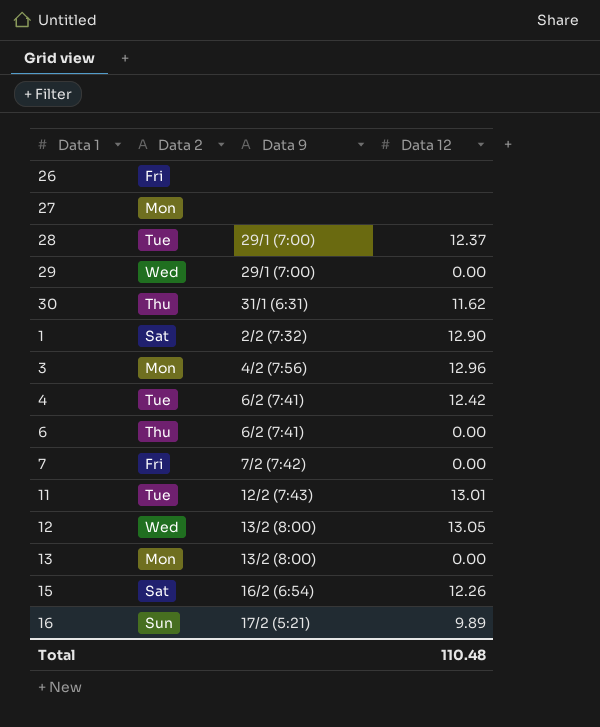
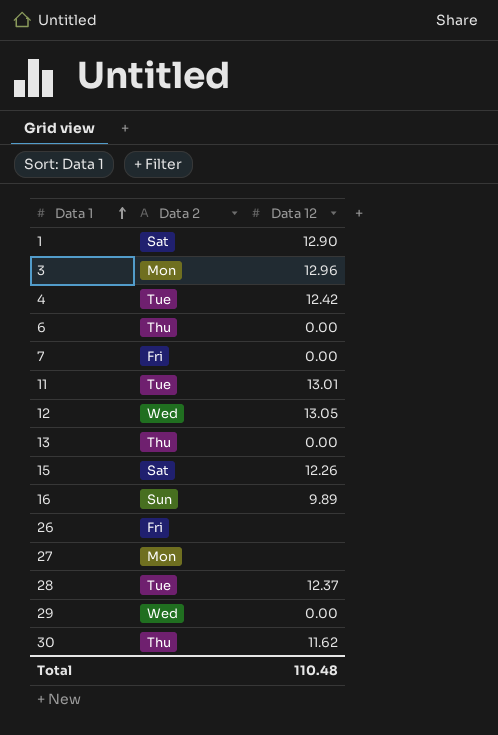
row order: none -> Data 1 ascending
column Data 9 | position: 3 -> none
13 | Data 2: Mon -> Thu

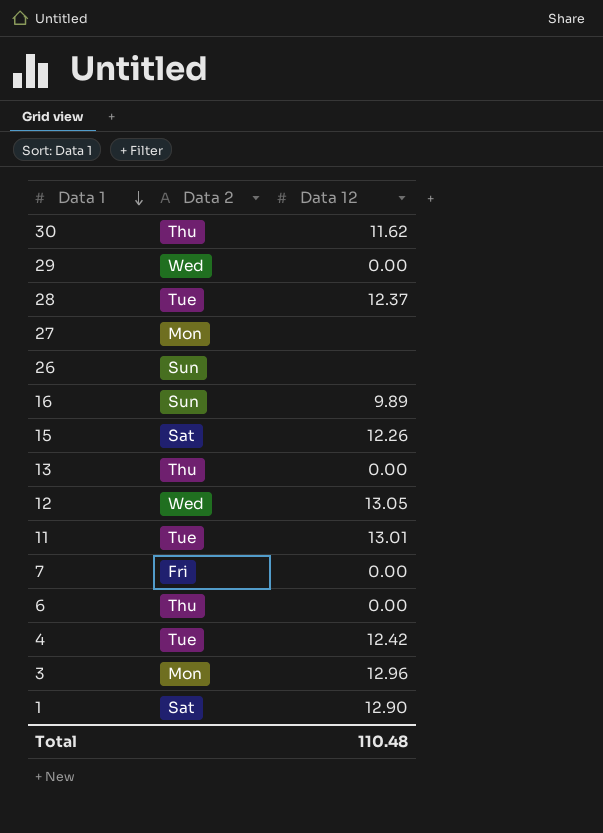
row order: Data 1 ascending -> Data 1 descending
26 | Data 2: Fri -> Sun

